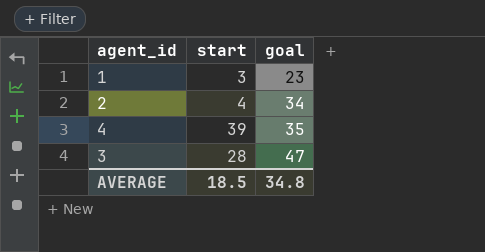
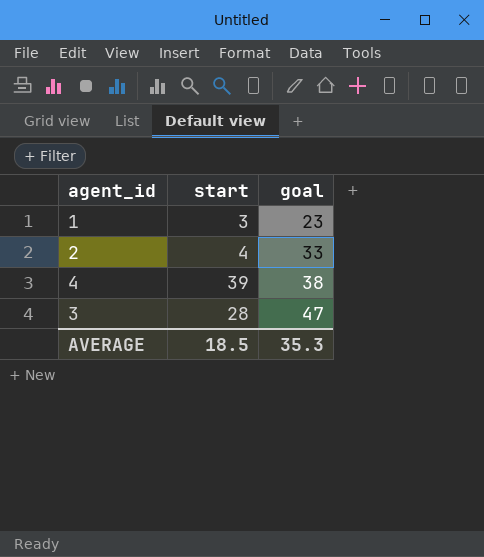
2 | goal: 34 -> 33
4 | goal: 35 -> 38
AVERAGE | goal: 34.8 -> 35.3

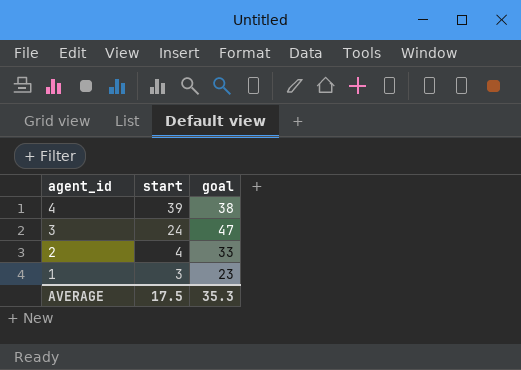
row order: goal ascending -> agent_id descending
3 | start: 28 -> 24
AVERAGE | start: 18.5 -> 17.5

